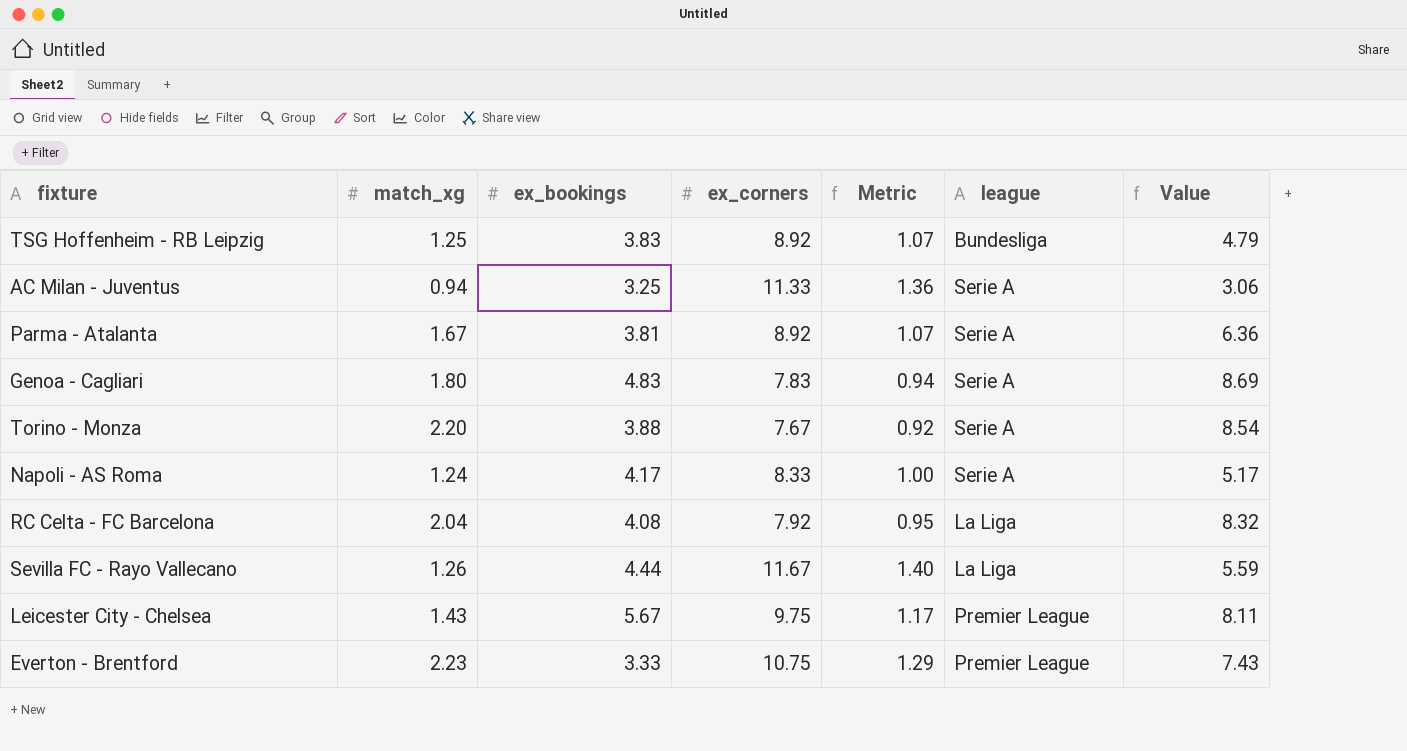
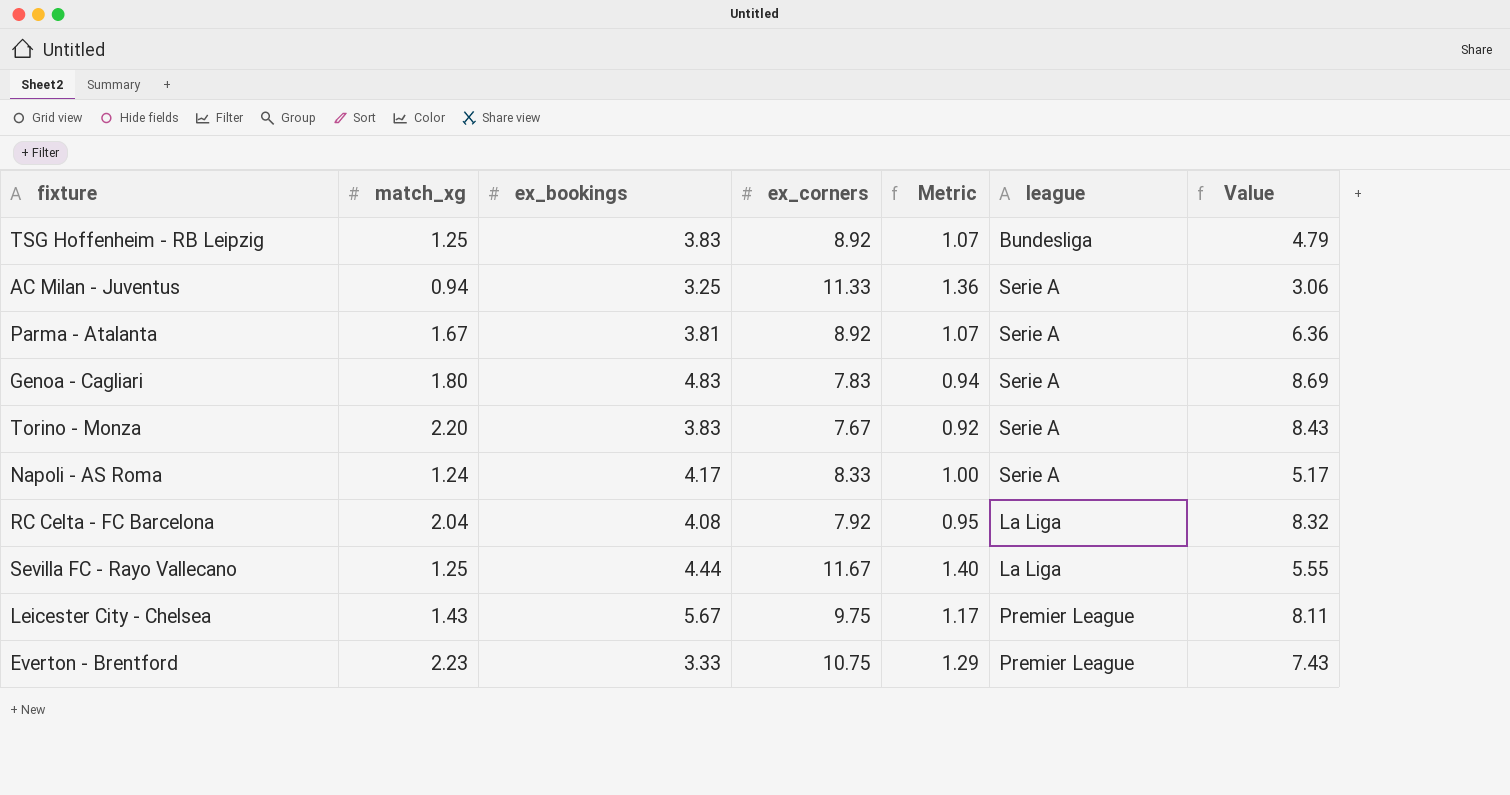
Torino - Monza | ex_bookings: 3.88 -> 3.83
Torino - Monza | Value: 8.54 -> 8.43
Sevilla FC - Rayo Vallecano | match_xg: 1.26 -> 1.25
Sevilla FC - Rayo Vallecano | Value: 5.59 -> 5.55

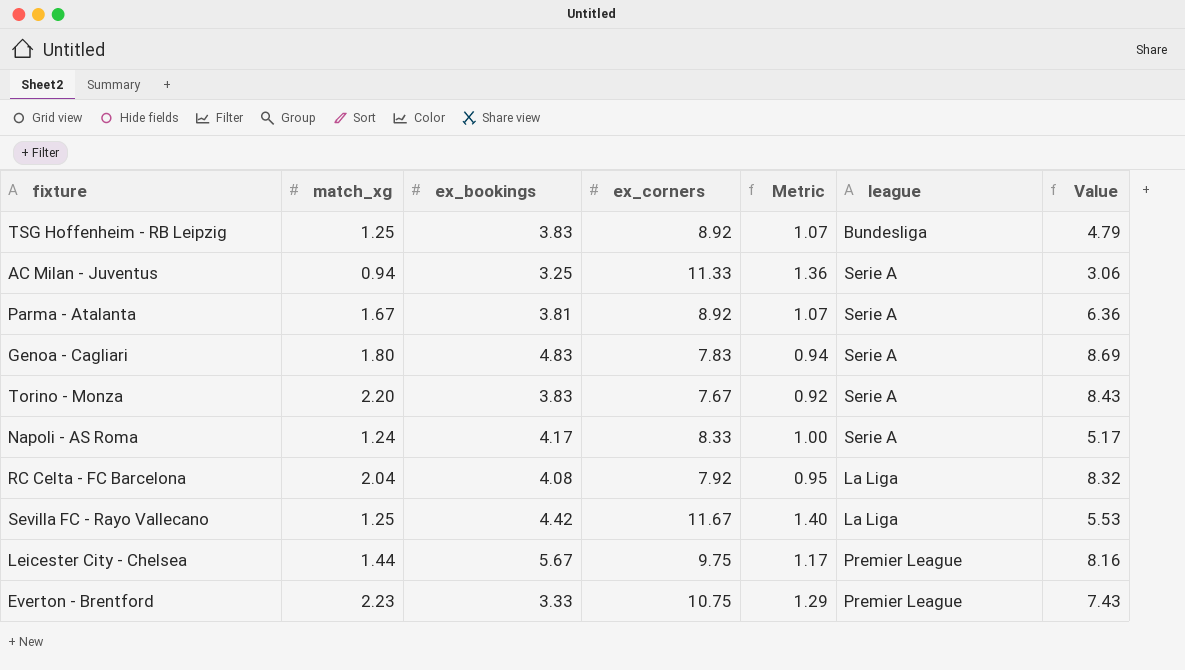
Sevilla FC - Rayo Vallecano | ex_bookings: 4.44 -> 4.42
Sevilla FC - Rayo Vallecano | Value: 5.55 -> 5.53
Leicester City - Chelsea | match_xg: 1.43 -> 1.44
Leicester City - Chelsea | Value: 8.11 -> 8.16

